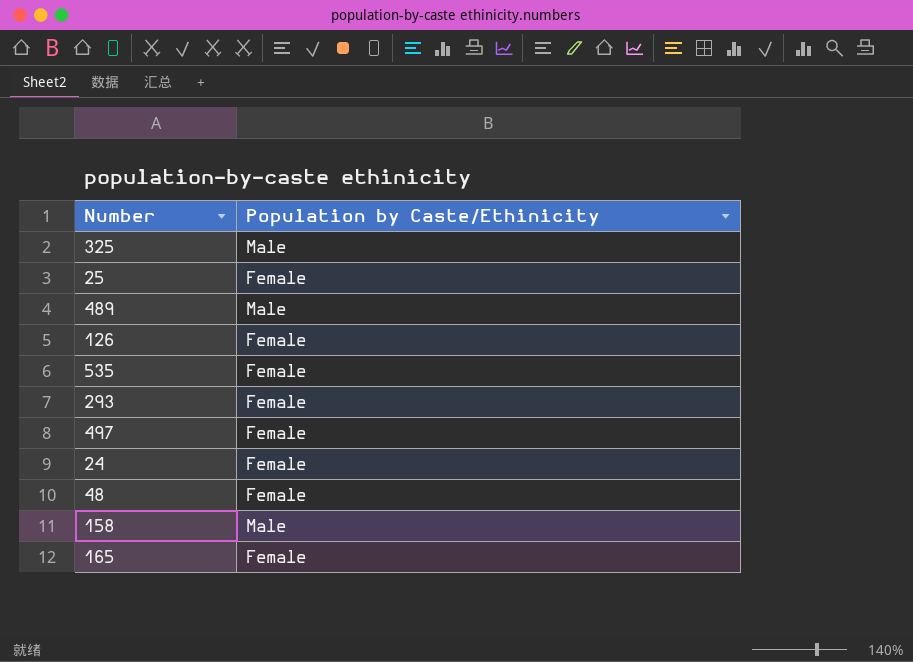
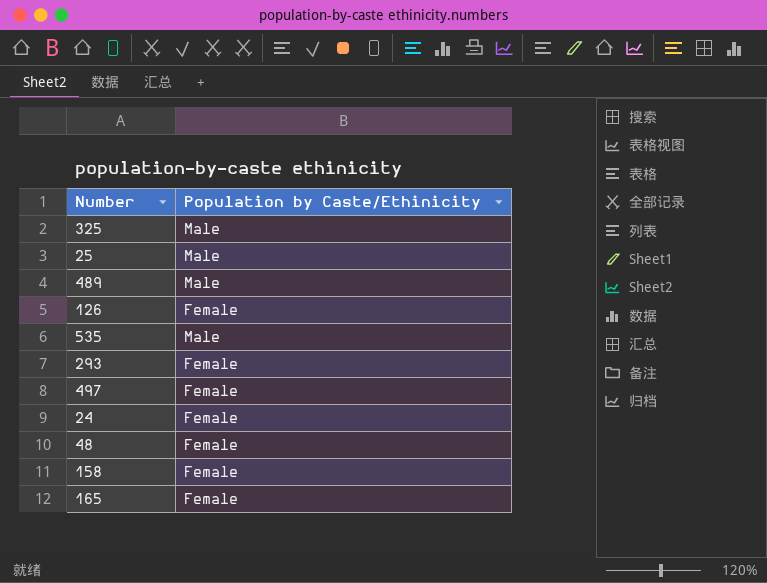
25 | Population by Caste/Ethinicity: Female -> Male
535 | Population by Caste/Ethinicity: Female -> Male
158 | Population by Caste/Ethinicity: Male -> Female

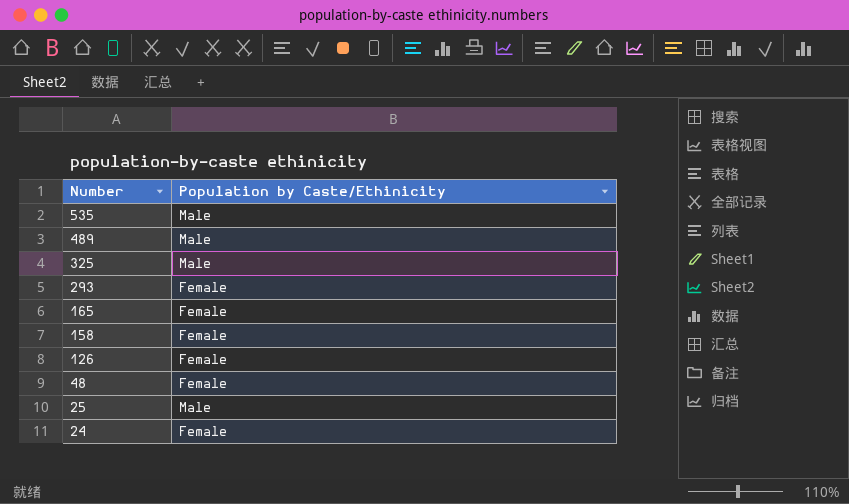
row order: none -> Number descending
row 497: Female -> none

